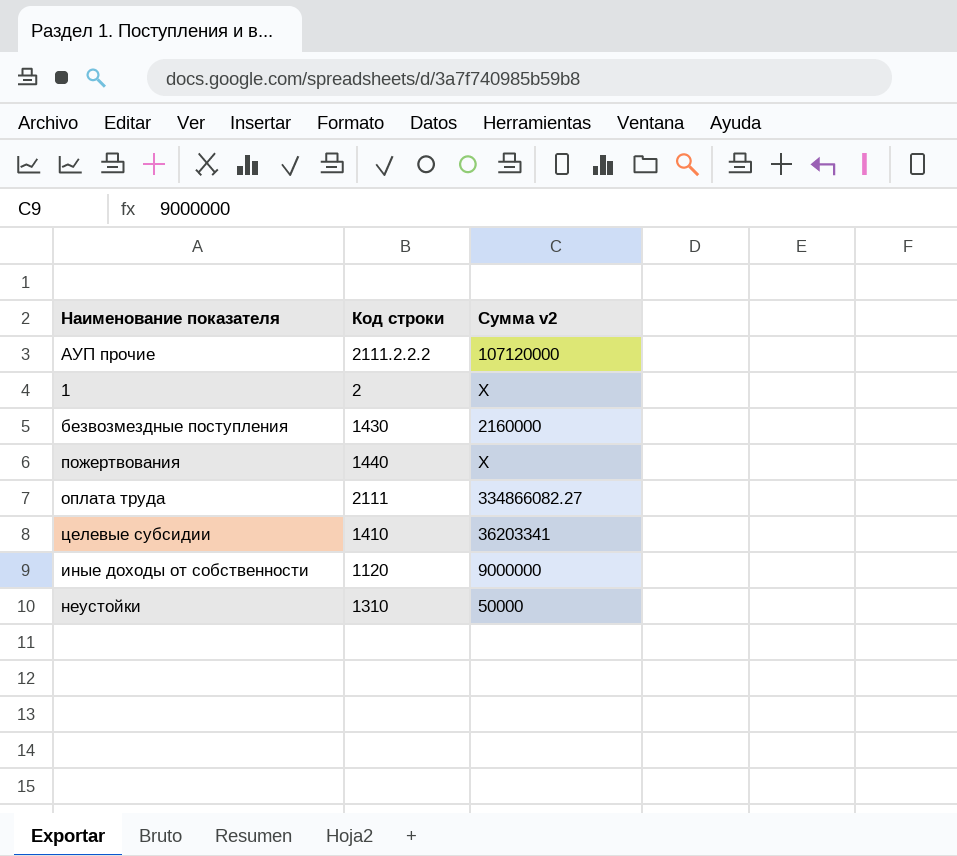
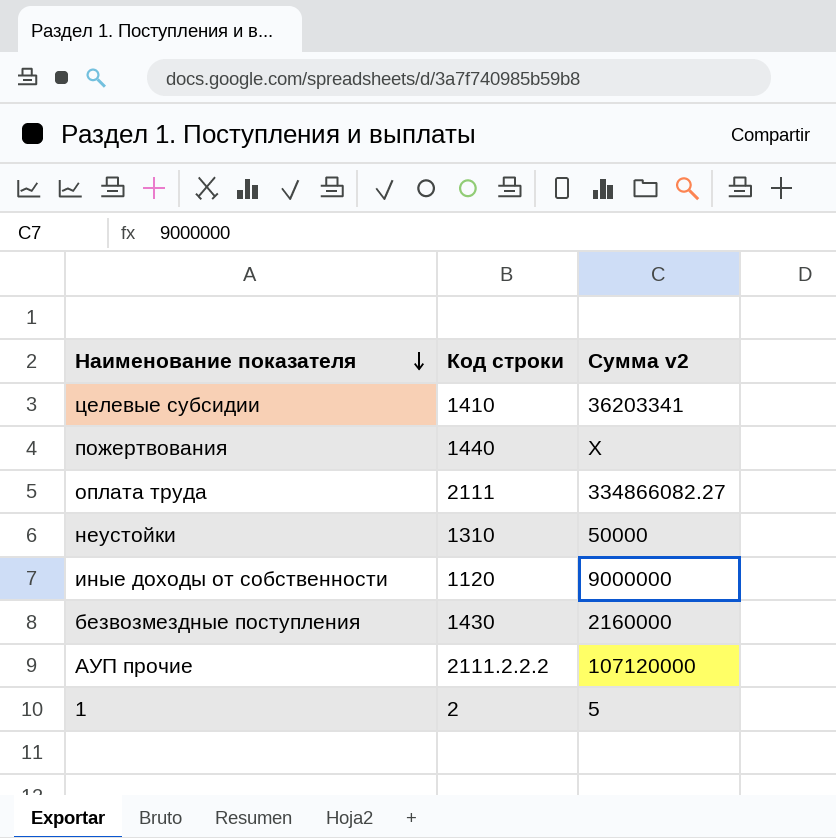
row order: none -> Наименование показателя descending
1 | Сумма v2: X -> 5

